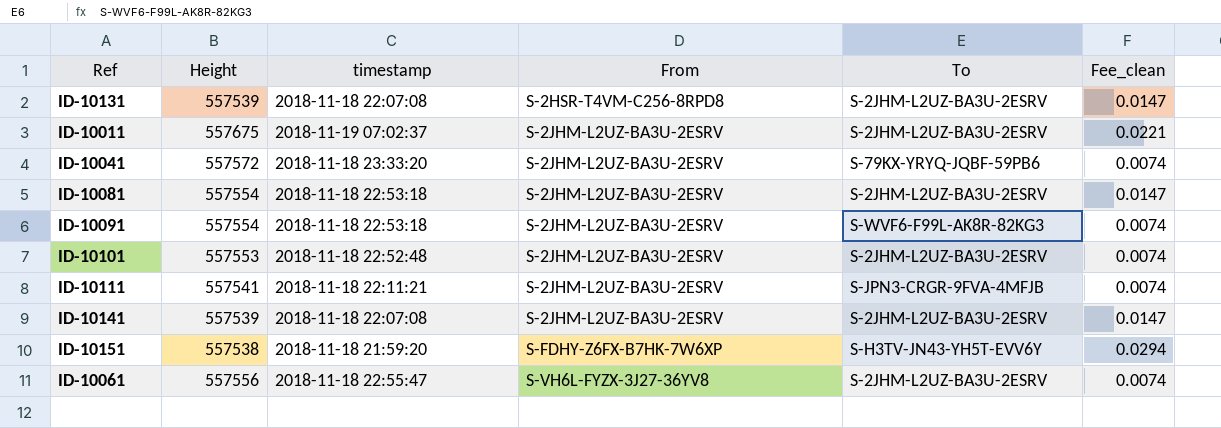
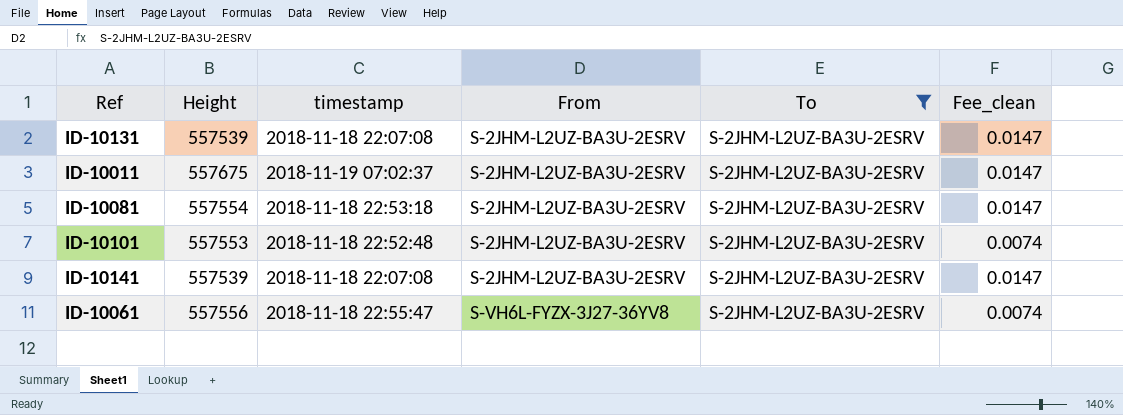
filter: none -> To = S-2JHM-L2UZ-BA3U-2ESRV
ID-10131 | From: S-2HSR-T4VM-C256-8RPD8 -> S-2JHM-L2UZ-BA3U-2ESRV
ID-10011 | Fee_clean: 0.0221 -> 0.0147

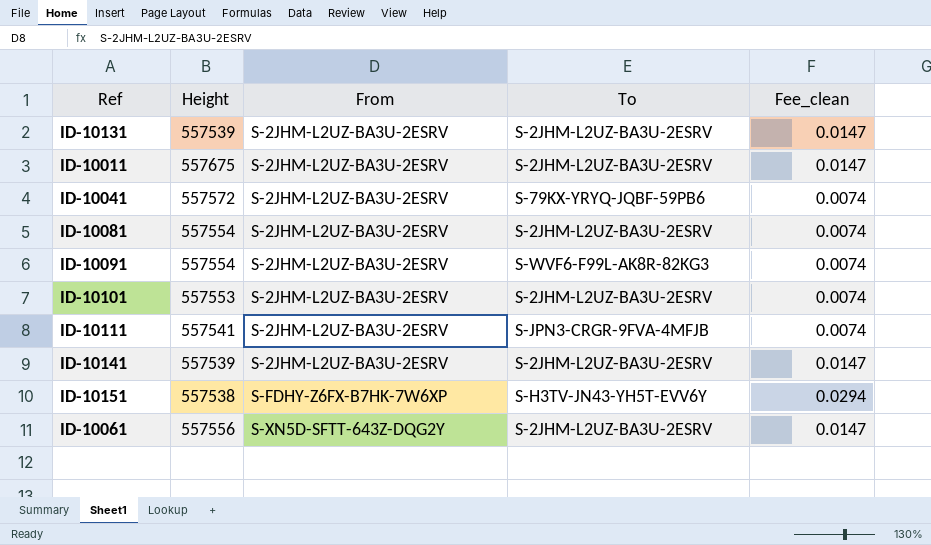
filter: To = S-2JHM-L2UZ-BA3U-2ESRV -> none
column timestamp | position: 3 -> none
ID-10081 | Fee_clean: 0.0147 -> 0.0074
ID-10061 | From: S-VH6L-FYZX-3J27-36YV8 -> S-XN5D-SFTT-643Z-DQG2Y
ID-10061 | Fee_clean: 0.0074 -> 0.0147

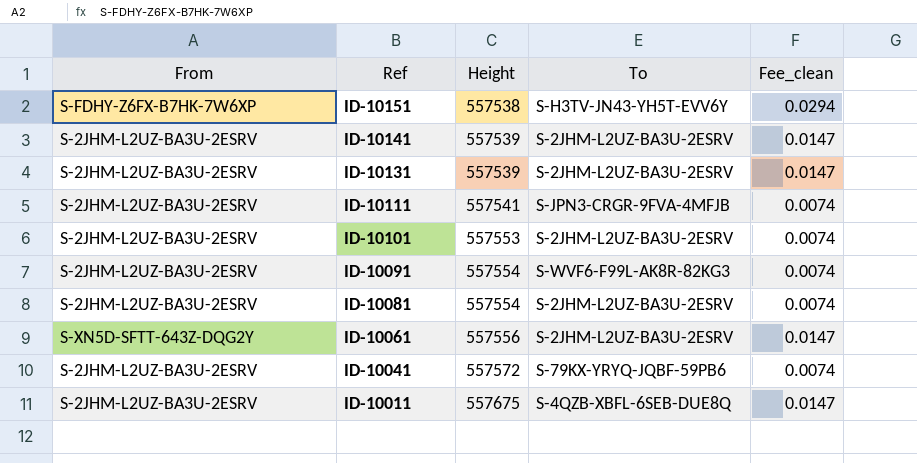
row order: From ascending -> Ref descending
column From | position: 3 -> 1
ID-10011 | To: S-2JHM-L2UZ-BA3U-2ESRV -> S-4QZB-XBFL-6SEB-DUE8Q

